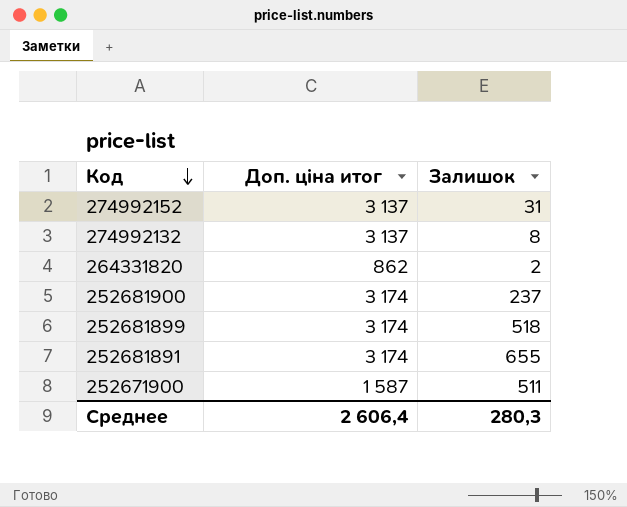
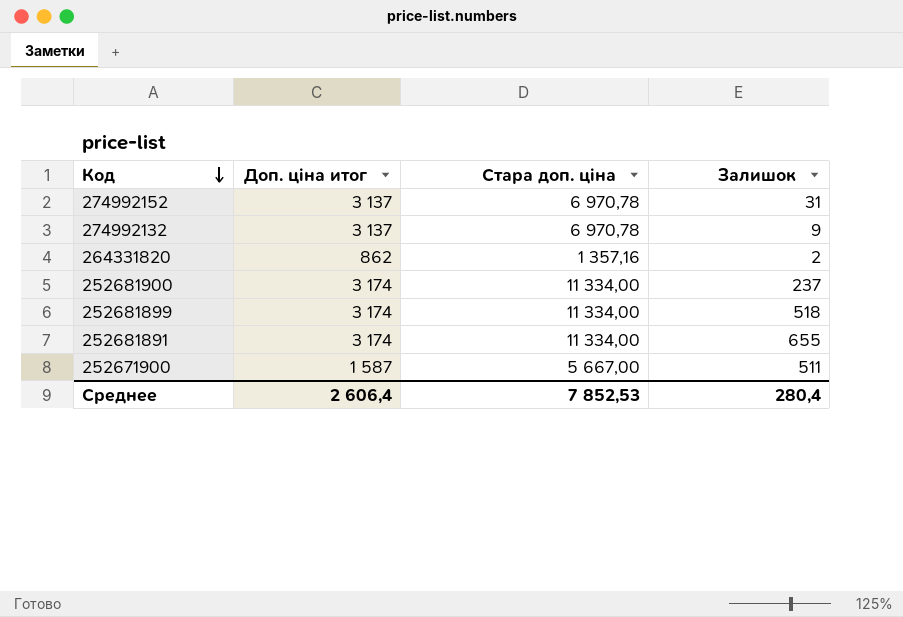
column Стара доп. ціна | position: none -> 3
274992132 | Залишок: 8 -> 9
Среднее | Залишок: 280,3 -> 280,4

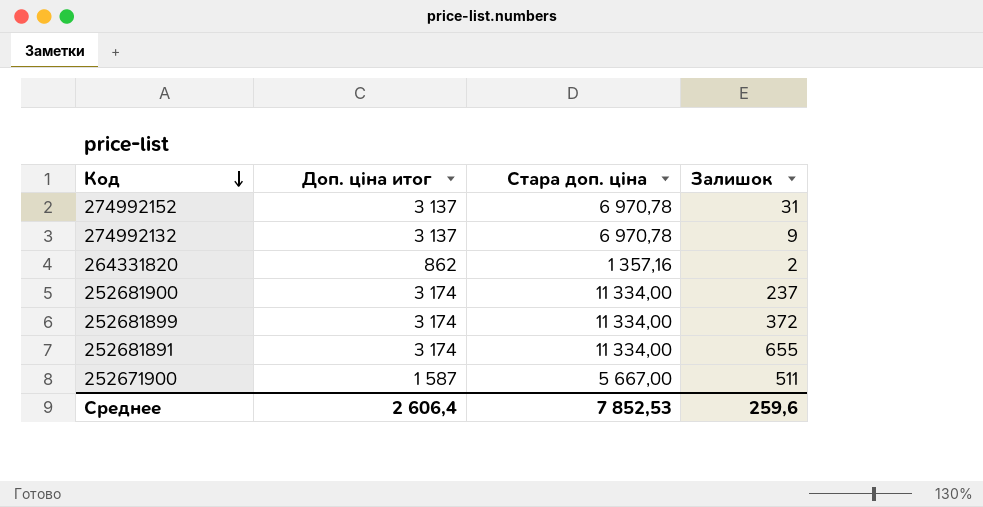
252681899 | Залишок: 518 -> 372
Среднее | Залишок: 280,4 -> 259,6

